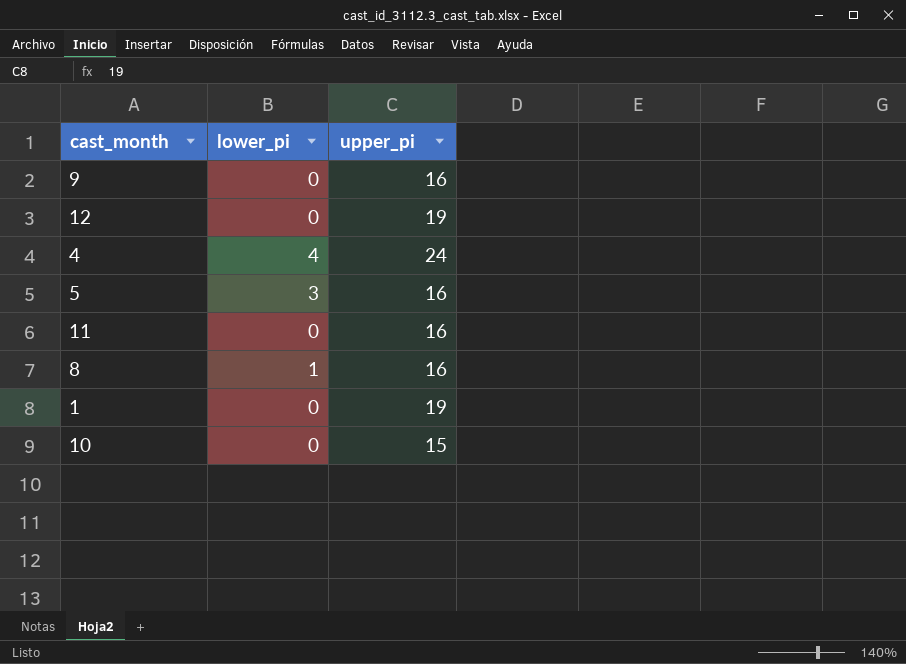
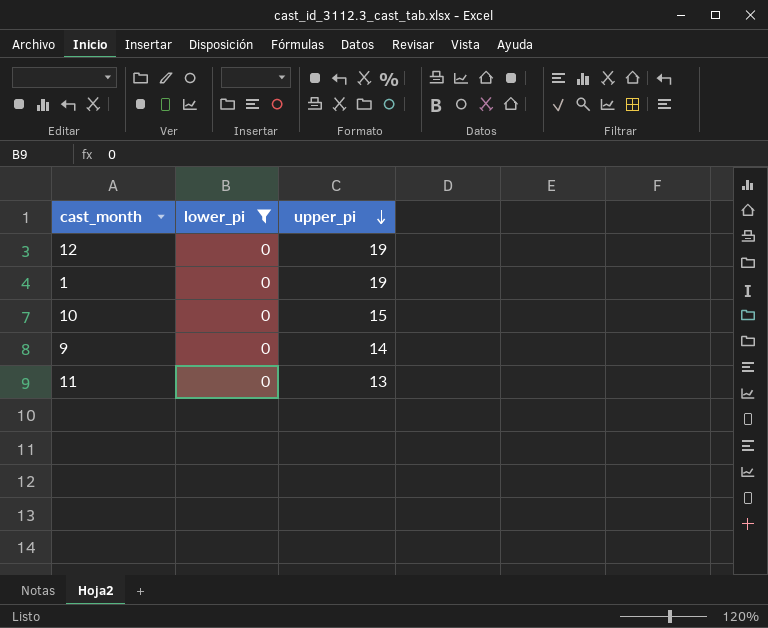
filter: none -> lower_pi = 0
row order: none -> upper_pi descending
9 | upper_pi: 16 -> 14
11 | upper_pi: 16 -> 13

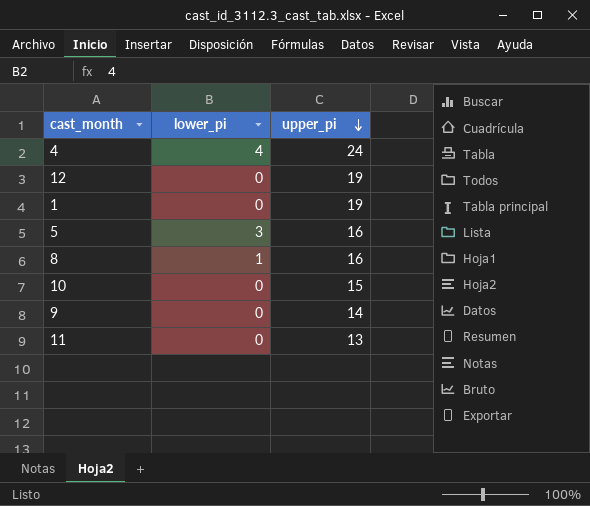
filter: lower_pi = 0 -> none

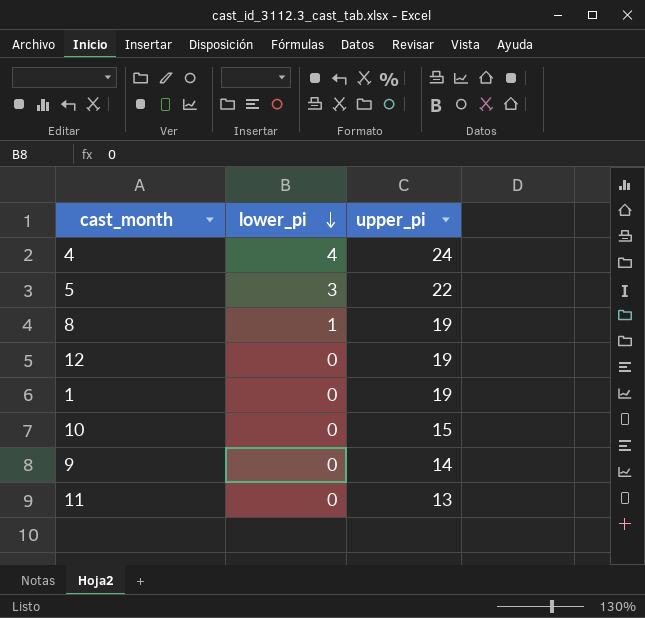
row order: upper_pi descending -> lower_pi descending
5 | upper_pi: 16 -> 22
8 | upper_pi: 16 -> 19

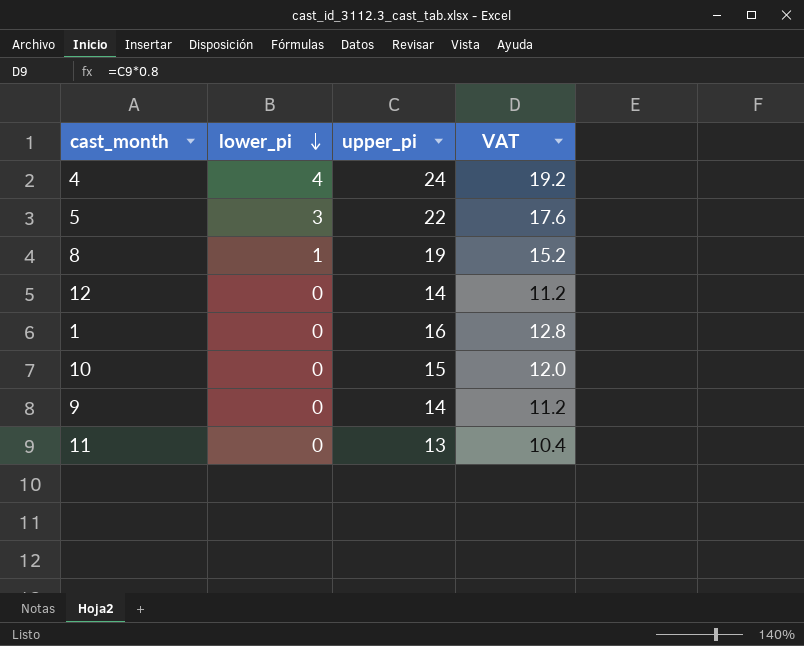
column VAT | formula: none -> [upper_pi] * 0.8
12 | upper_pi: 19 -> 14
1 | upper_pi: 19 -> 16

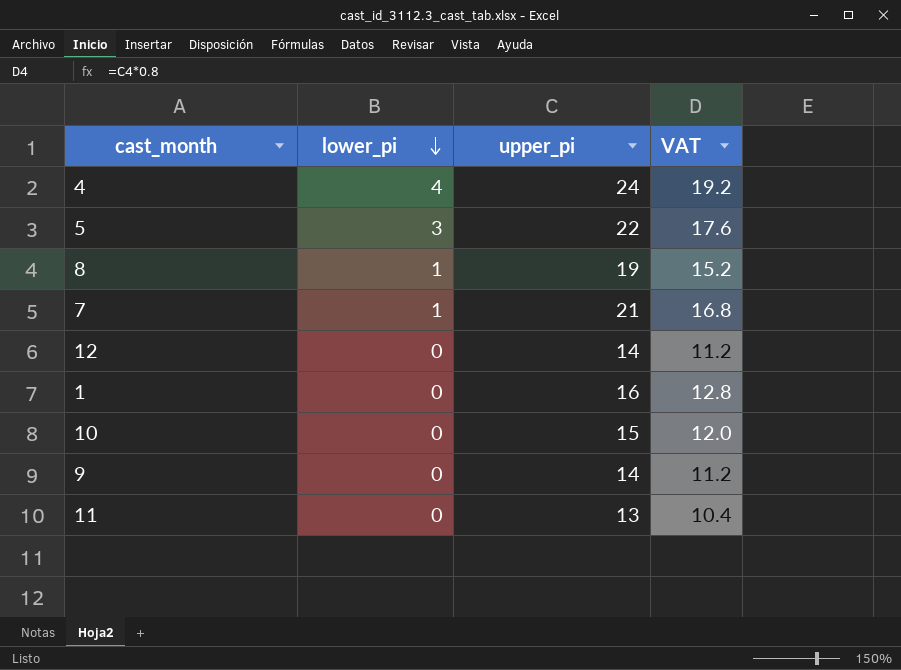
row 7: none -> 1 | 21 | 16.8

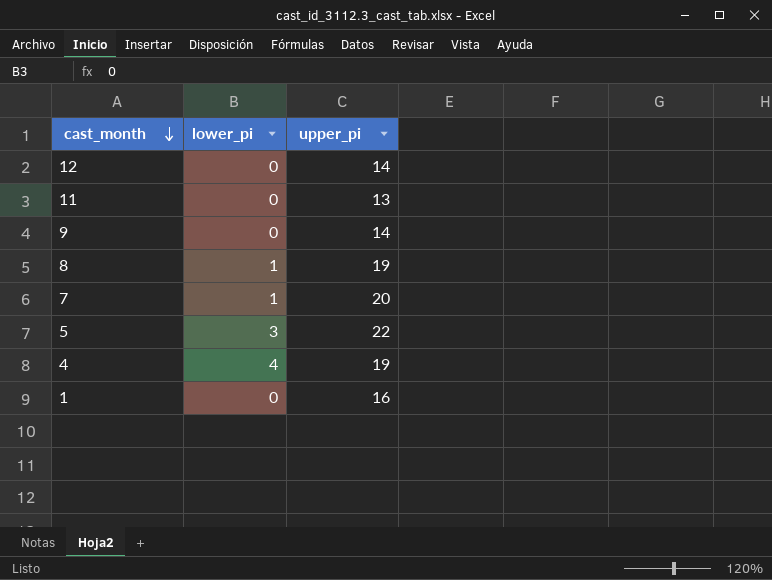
row order: lower_pi descending -> cast_month descending
column VAT | formula: [upper_pi] * 0.8 -> none
row 10: 0 | 15 | 12.0 -> none
7 | upper_pi: 21 -> 20
4 | upper_pi: 24 -> 19

